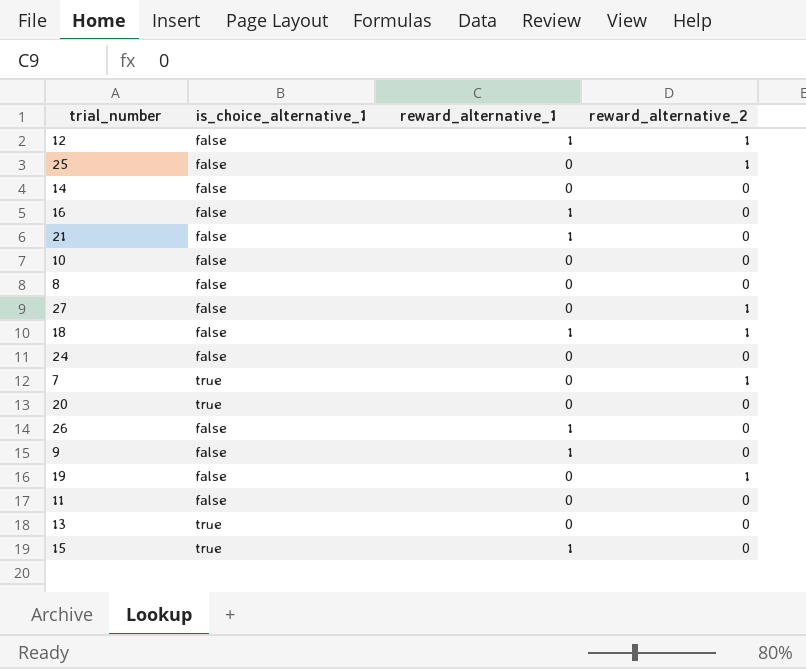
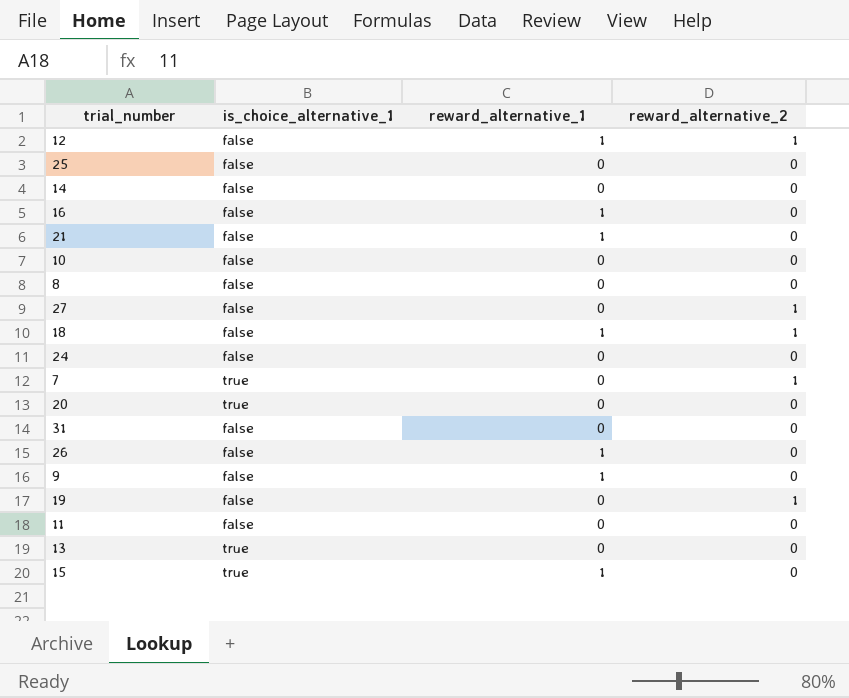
25 | reward_alternative_2: 1 -> 0
row 31: none -> false | 0 | 0

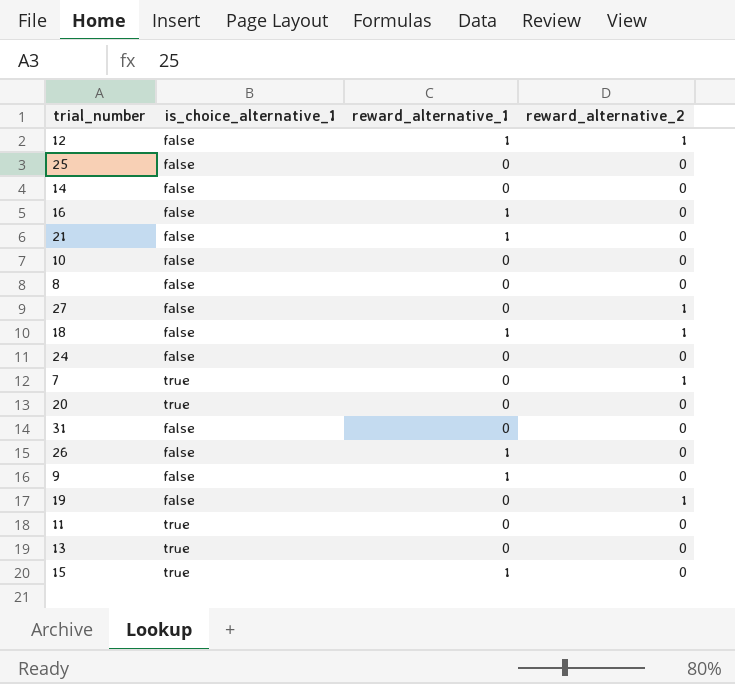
11 | is_choice_alternative_1: false -> true

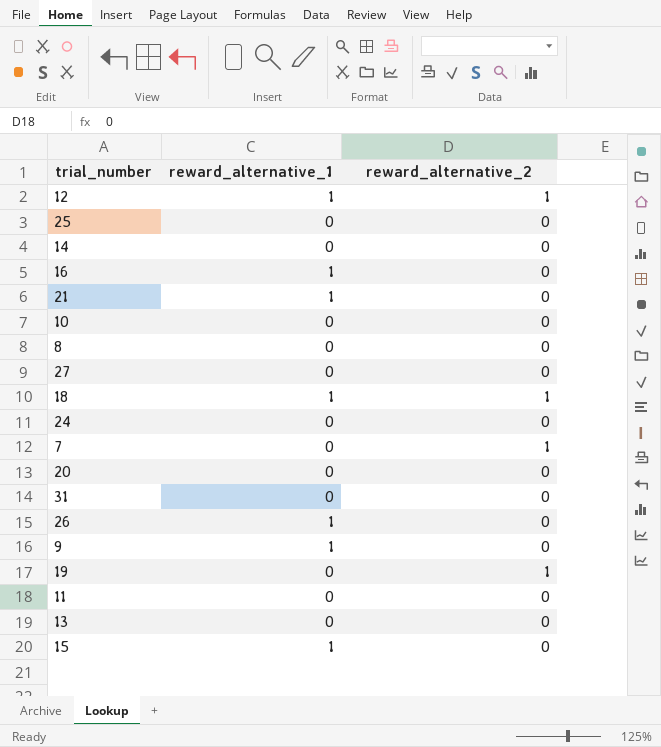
column is_choice_alternative_1 | position: 2 -> none
27 | reward_alternative_2: 1 -> 0

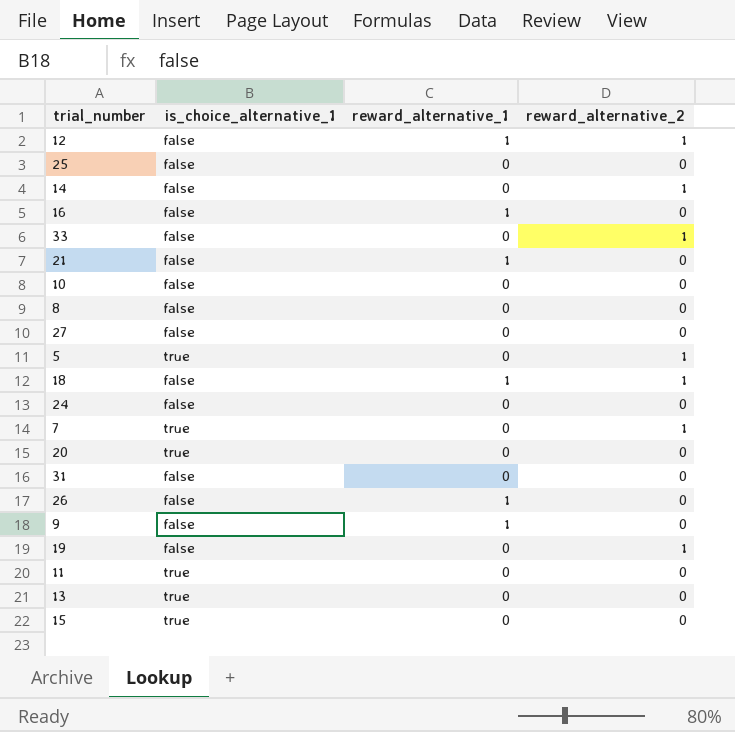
column is_choice_alternative_1 | position: none -> 2
14 | reward_alternative_2: 0 -> 1
row 33: none -> false | 0 | 1
row 5: none -> true | 0 | 1
15 | reward_alternative_1: 1 -> 0

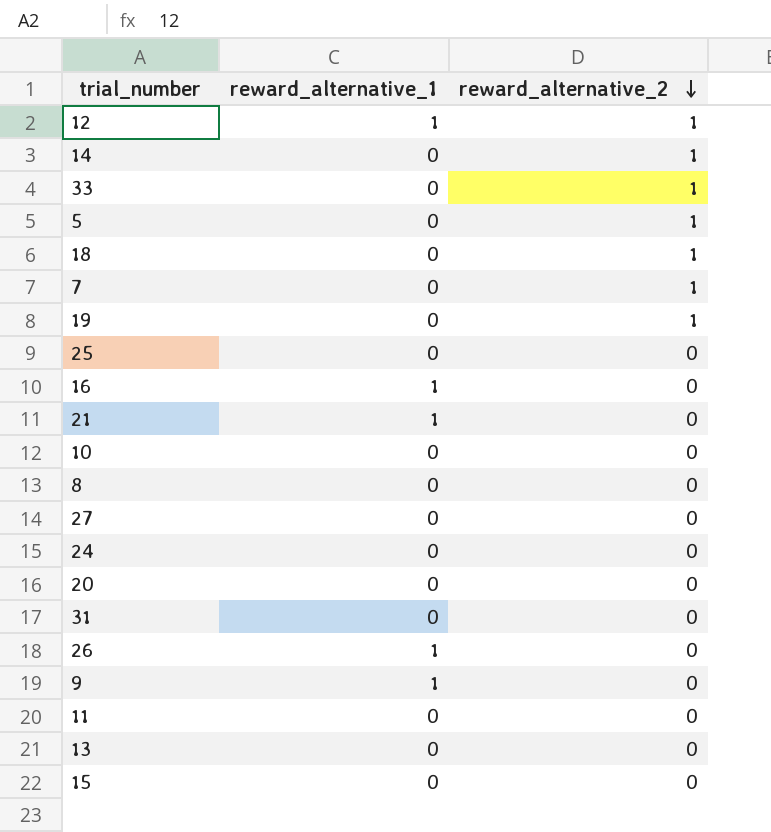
row order: none -> reward_alternative_2 descending
column is_choice_alternative_1 | position: 2 -> none
18 | reward_alternative_1: 1 -> 0

